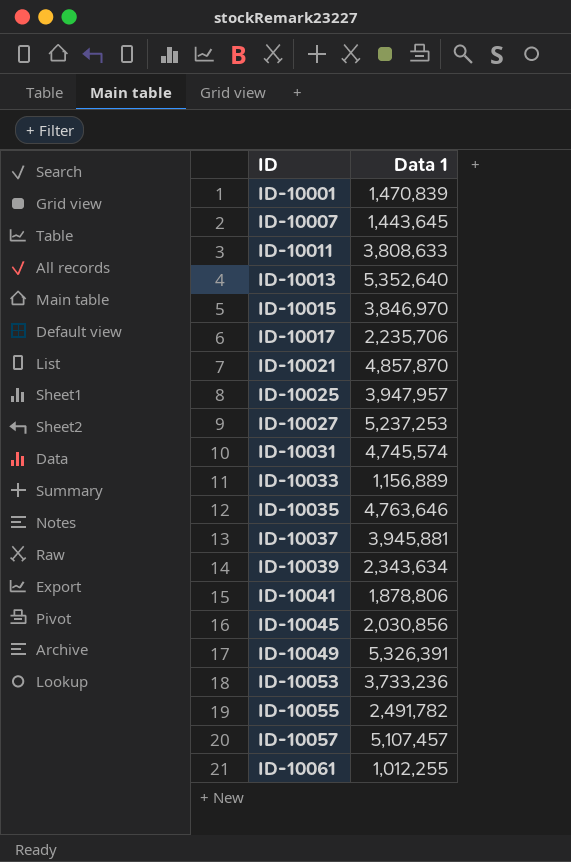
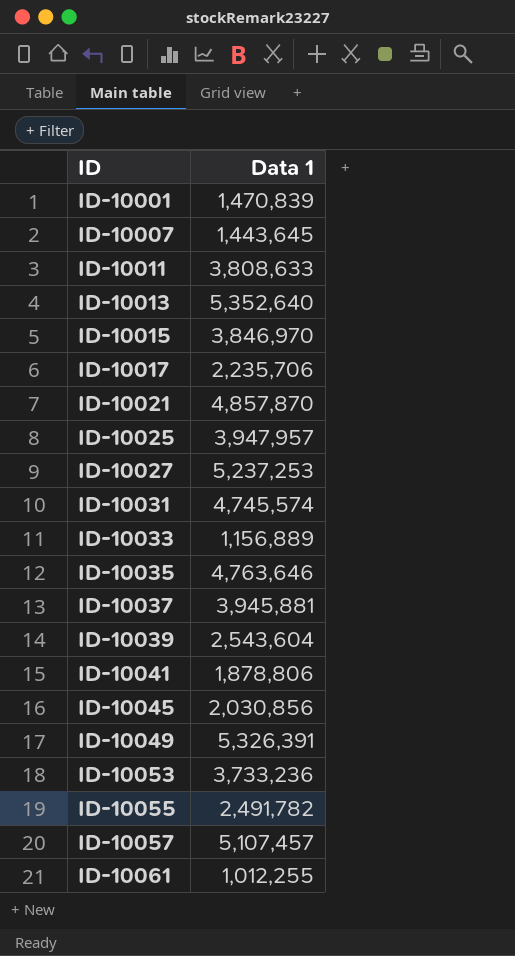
ID-10039 | Data 1: 2,343,634 -> 2,543,604

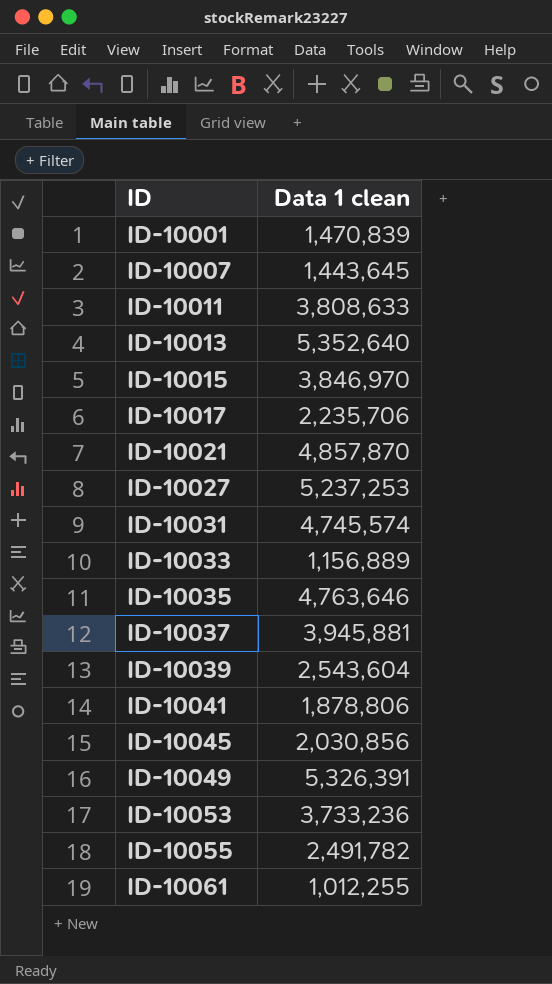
column name: Data 1 -> Data 1 clean
row ID-10025: 3,947,957 -> none
row ID-10057: 5,107,457 -> none

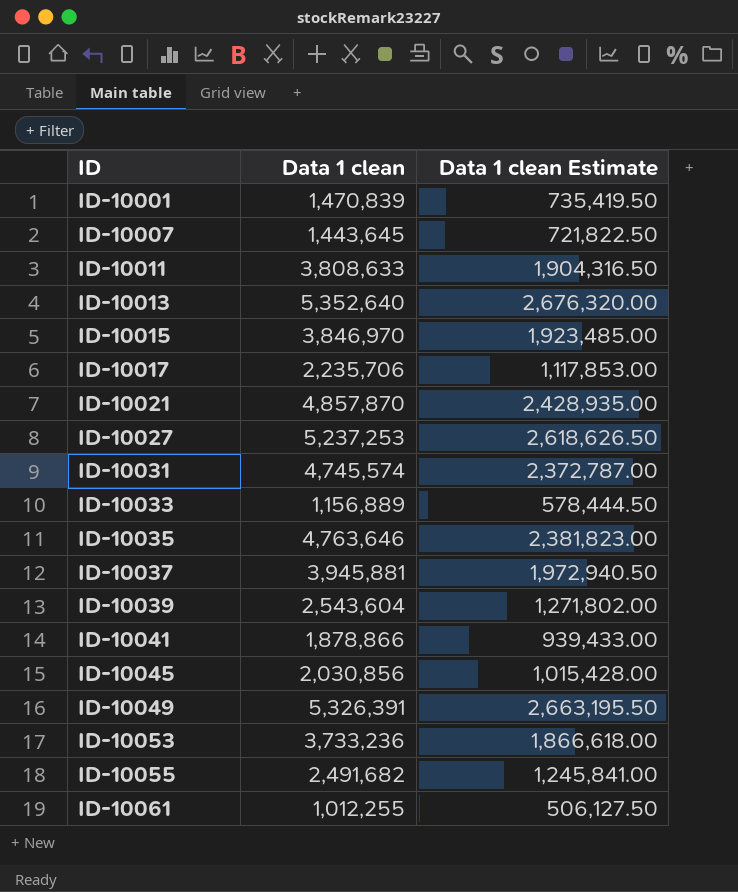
column Data 1 clean Estimate | formula: none -> [Data 1 clean] * 0.5
ID-10041 | Data 1 clean: 1,878,806 -> 1,878,866
ID-10055 | Data 1 clean: 2,491,782 -> 2,491,682

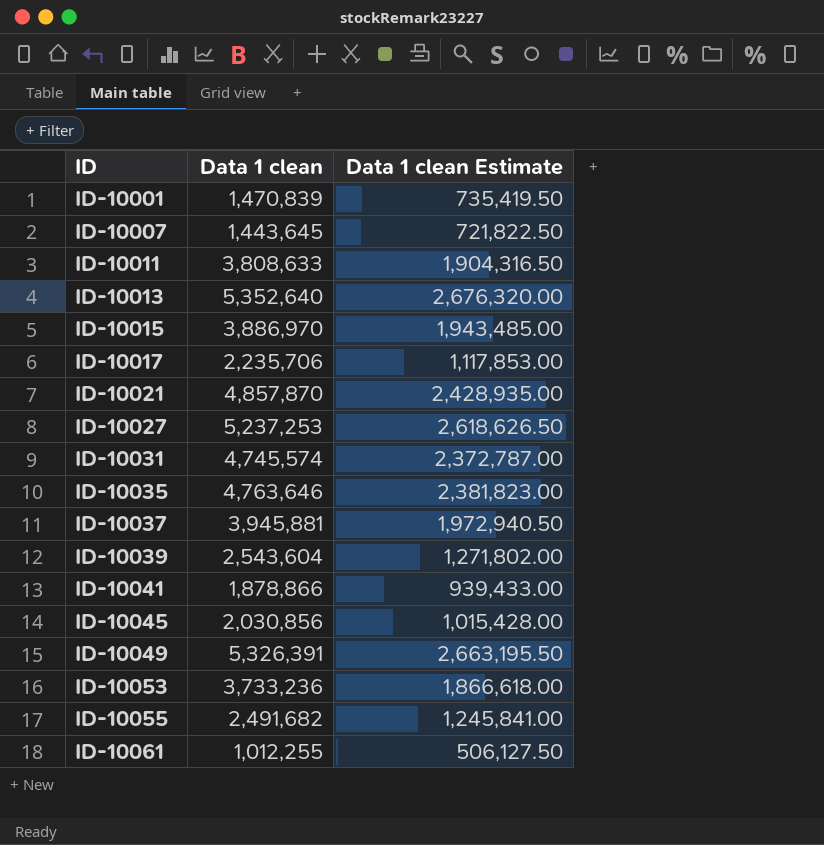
row ID-10033: 1,156,889 | 578,444.50 -> none
ID-10015 | Data 1 clean: 3,846,970 -> 3,886,970
ID-10015 | Data 1 clean Estimate: 1,923,485.00 -> 1,943,485.00

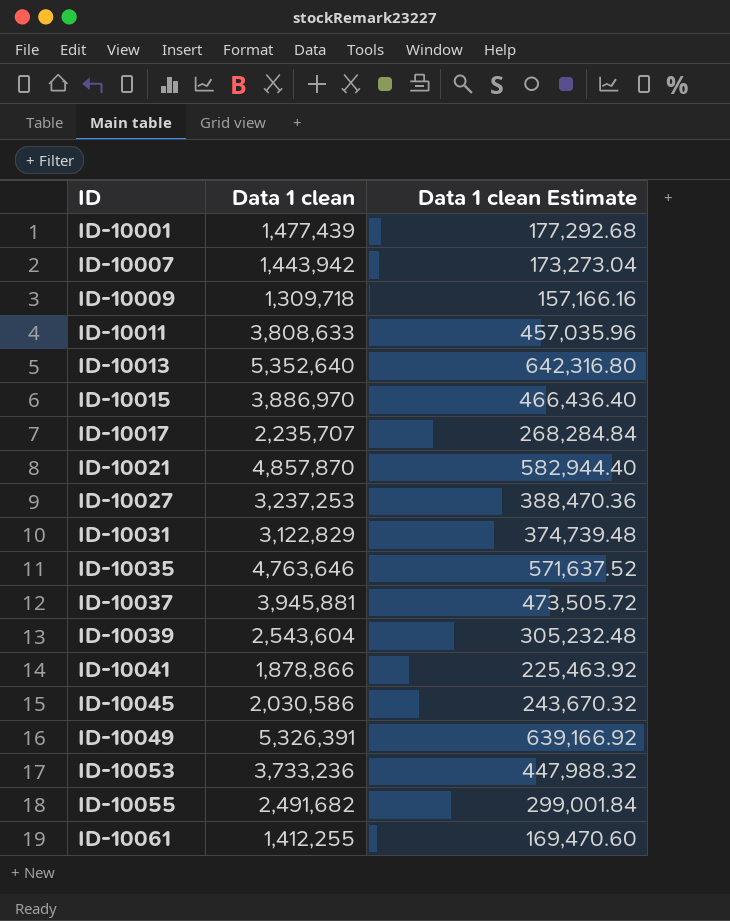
column Data 1 clean Estimate | formula: [Data 1 clean] * 0.5 -> [Data 1 clean] * 0.12
ID-10001 | Data 1 clean: 1,470,839 -> 1,477,439
ID-10007 | Data 1 clean: 1,443,645 -> 1,443,942
row ID-10009: none -> 1,309,718 | 157,166.16
ID-10017 | Data 1 clean: 2,235,706 -> 2,235,707
ID-10027 | Data 1 clean: 5,237,253 -> 3,237,253
ID-10031 | Data 1 clean: 4,745,574 -> 3,122,829
ID-10045 | Data 1 clean: 2,030,856 -> 2,030,586
ID-10061 | Data 1 clean: 1,012,255 -> 1,412,255

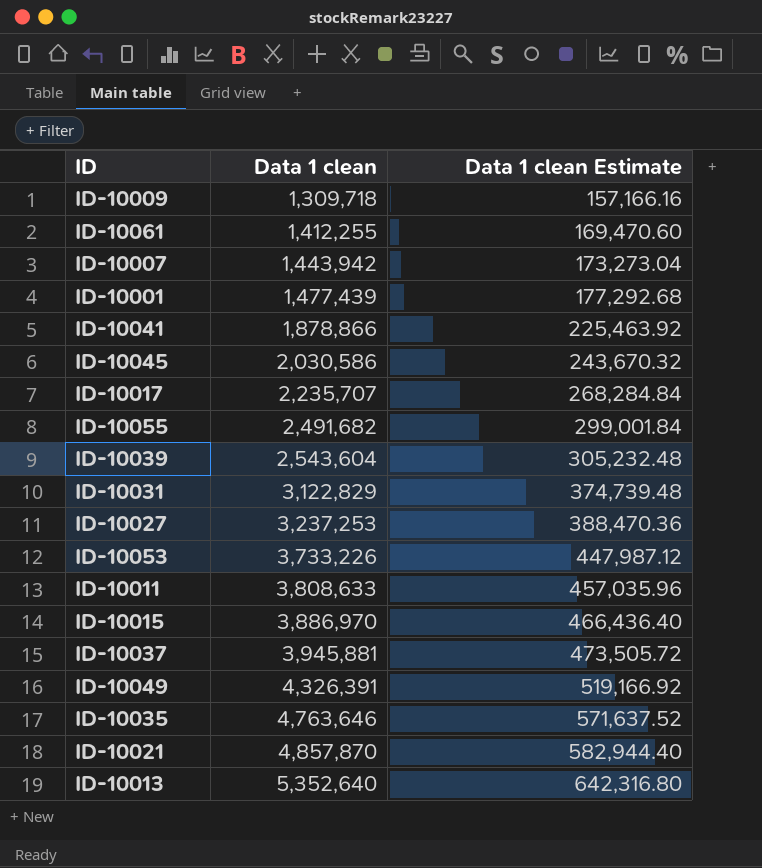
row order: ID ascending -> Data 1 clean ascending
ID-10053 | Data 1 clean: 3,733,236 -> 3,733,226
ID-10053 | Data 1 clean Estimate: 447,988.32 -> 447,987.12
ID-10049 | Data 1 clean: 5,326,391 -> 4,326,391
ID-10049 | Data 1 clean Estimate: 639,166.92 -> 519,166.92

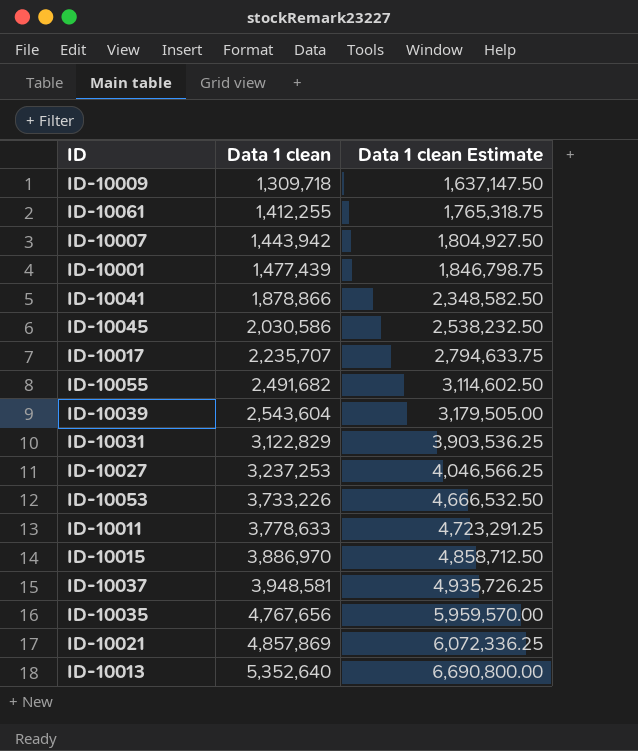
column Data 1 clean Estimate | formula: [Data 1 clean] * 0.12 -> [Data 1 clean] * 1.25
row ID-10049: 4,326,391 | 519,166.92 -> none
ID-10011 | Data 1 clean: 3,808,633 -> 3,778,633
ID-10037 | Data 1 clean: 3,945,881 -> 3,948,581
ID-10035 | Data 1 clean: 4,763,646 -> 4,767,656
ID-10021 | Data 1 clean: 4,857,870 -> 4,857,869

